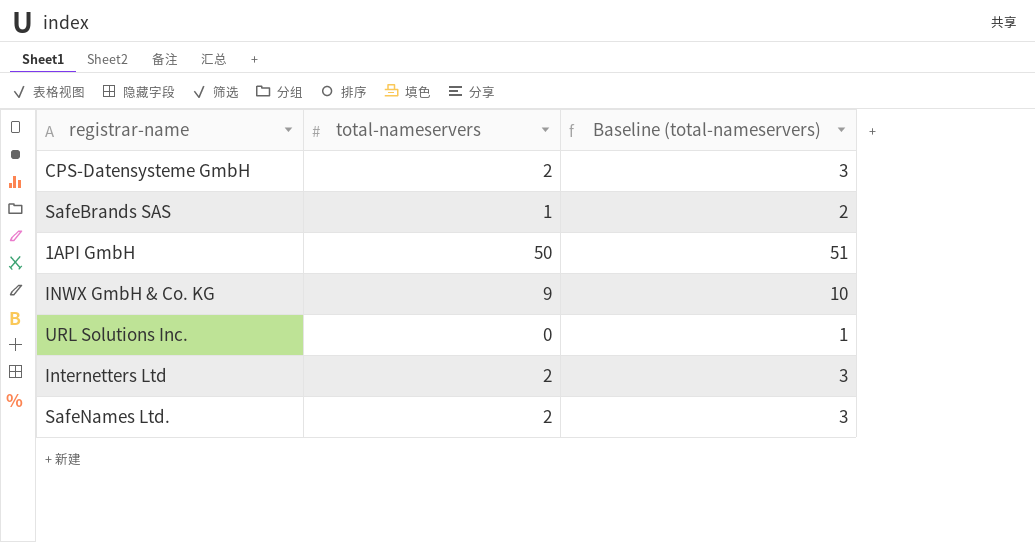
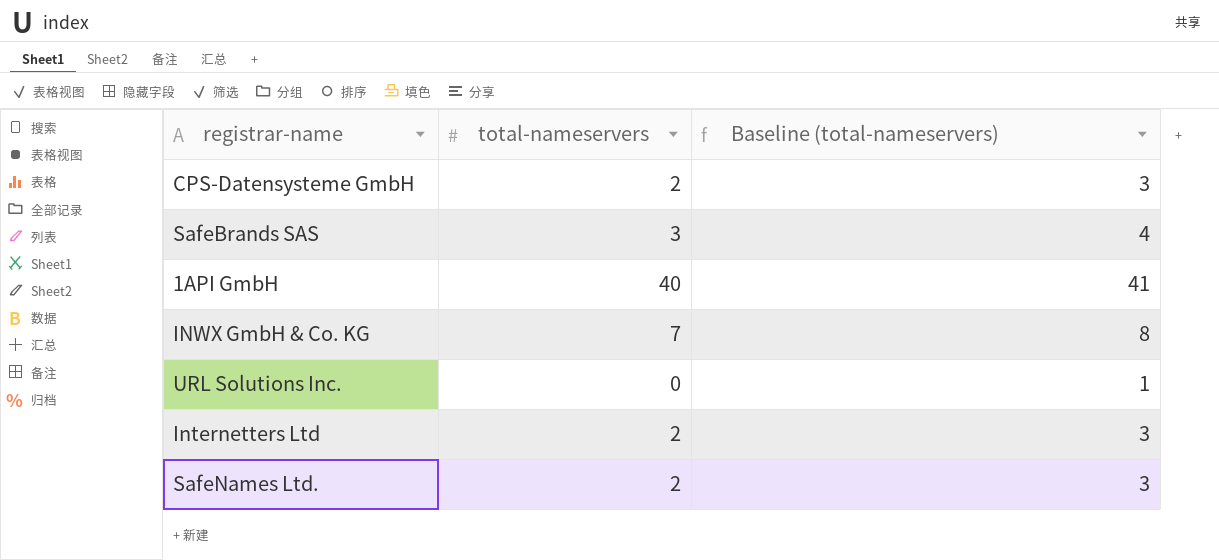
SafeBrands SAS | total-nameservers: 1 -> 3
SafeBrands SAS | Baseline (total-nameservers): 2 -> 4
1API GmbH | total-nameservers: 50 -> 40
1API GmbH | Baseline (total-nameservers): 51 -> 41
INWX GmbH & Co. KG | total-nameservers: 9 -> 7
INWX GmbH & Co. KG | Baseline (total-nameservers): 10 -> 8

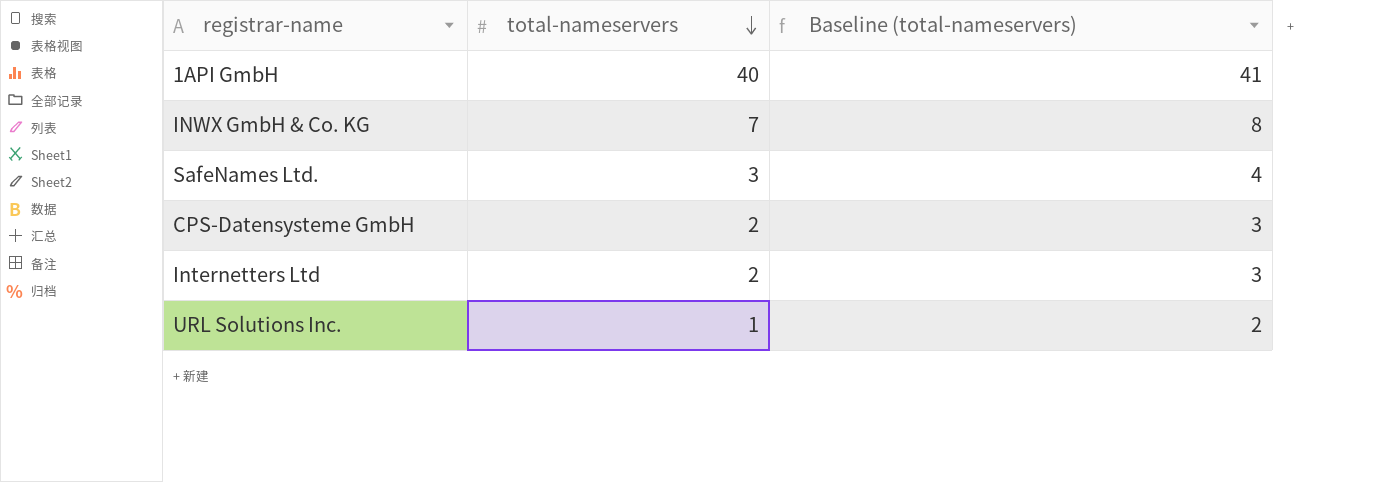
row order: none -> total-nameservers descending
row SafeBrands SAS: 3 | 4 -> none
SafeNames Ltd. | total-nameservers: 2 -> 3
SafeNames Ltd. | Baseline (total-nameservers): 3 -> 4
URL Solutions Inc. | total-nameservers: 0 -> 1
URL Solutions Inc. | Baseline (total-nameservers): 1 -> 2

